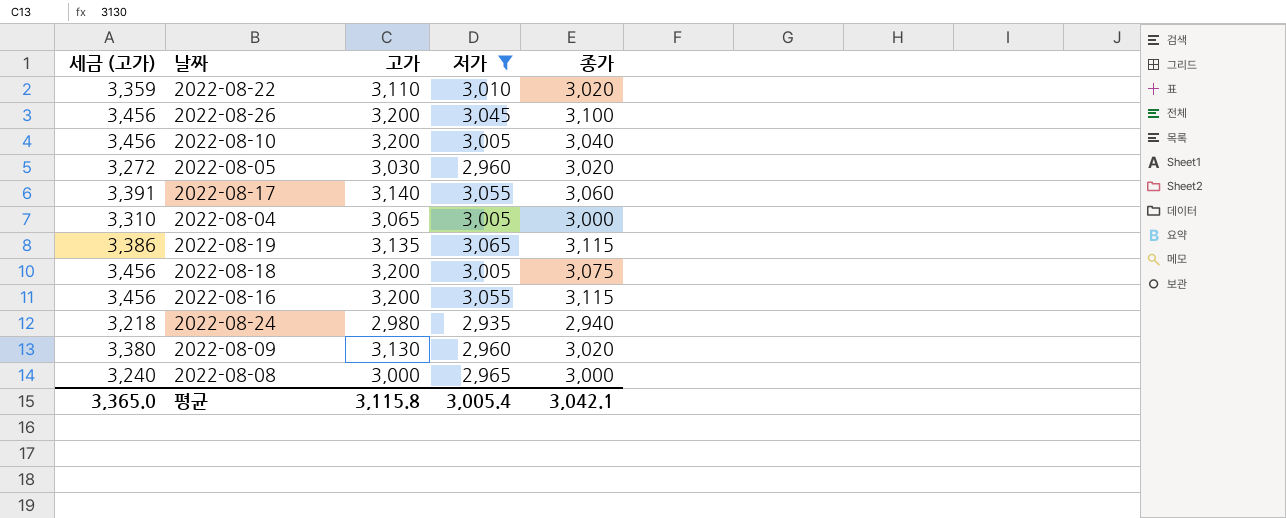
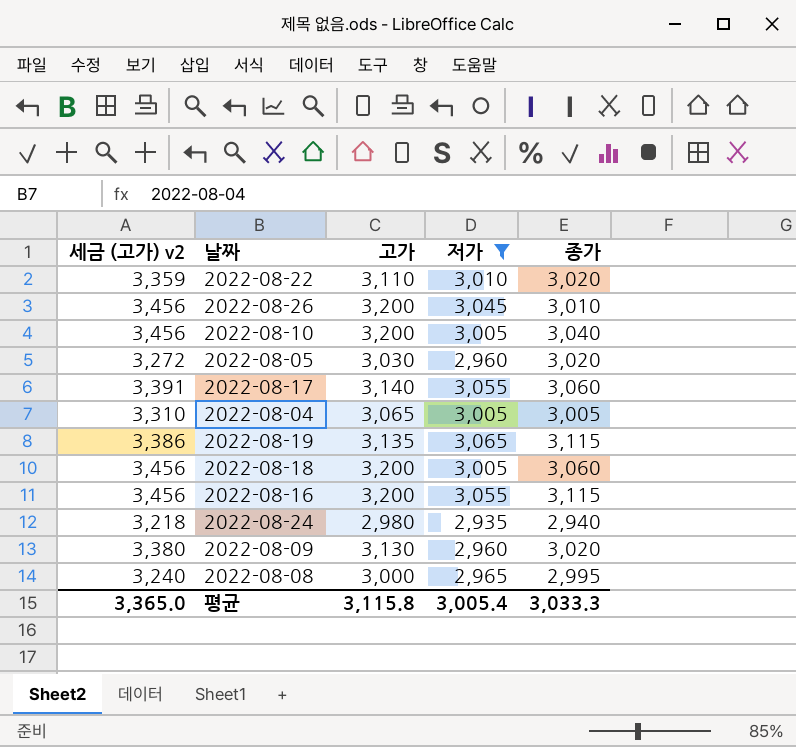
column name: 세금 (고가) -> 세금 (고가) v2
2022-08-26 | 종가: 3,100 -> 3,010
2022-08-04 | 종가: 3,000 -> 3,005
2022-08-18 | 종가: 3,075 -> 3,060
2022-08-08 | 종가: 3,000 -> 2,995
평균 | 종가: 3,042.1 -> 3,033.3

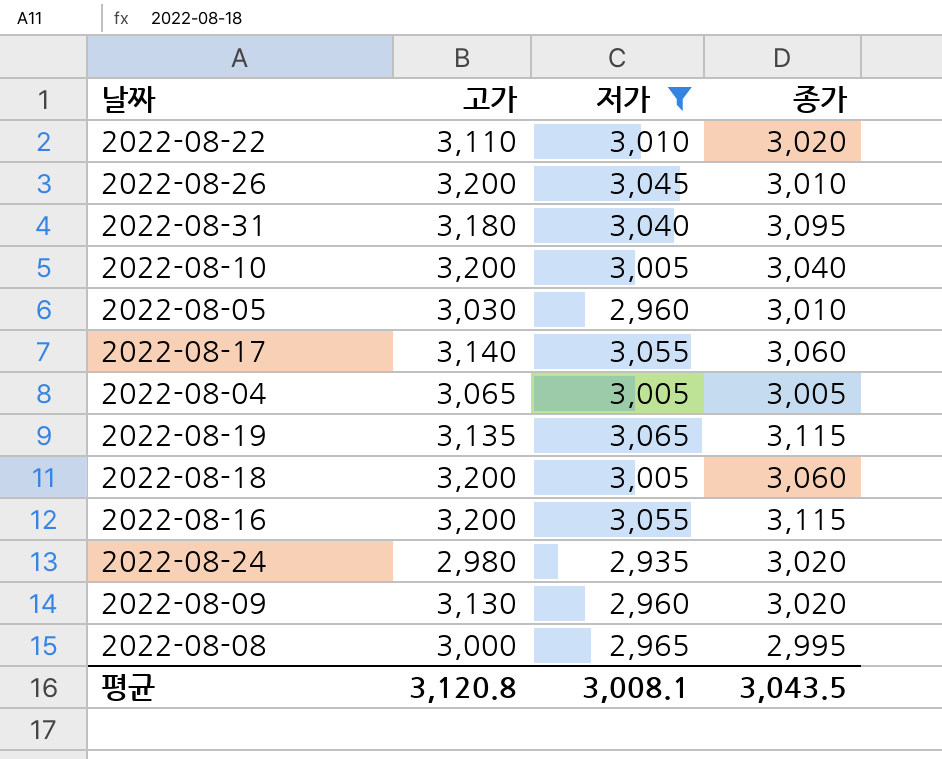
column 세금 (고가) v2 | formula: [고가] * 1.08 -> none
row 2022-08-31: none -> 3,180 | 3,040 | 3,095
2022-08-05 | 종가: 3,020 -> 3,010
2022-08-24 | 종가: 2,940 -> 3,020
평균 | 고가: 3,115.8 -> 3,120.8
평균 | 저가: 3,005.4 -> 3,008.1
평균 | 종가: 3,033.3 -> 3,043.5

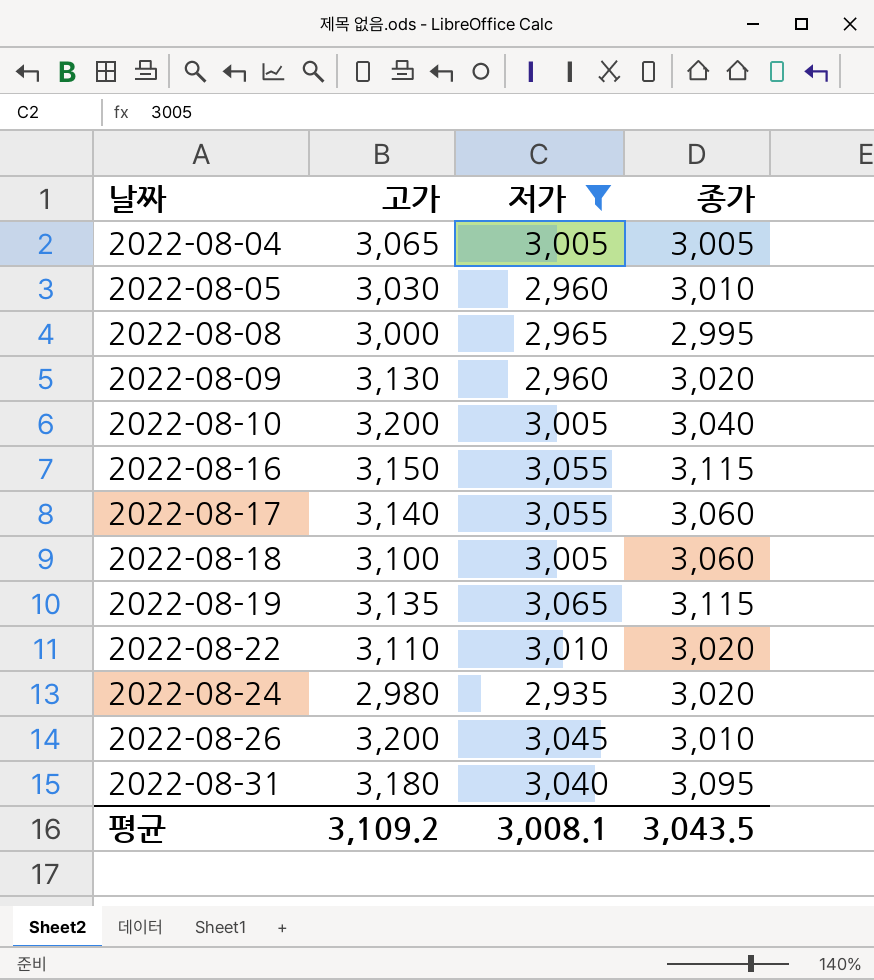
row order: none -> 날짜 ascending
2022-08-16 | 고가: 3,200 -> 3,150
2022-08-18 | 고가: 3,200 -> 3,100
평균 | 고가: 3,120.8 -> 3,109.2

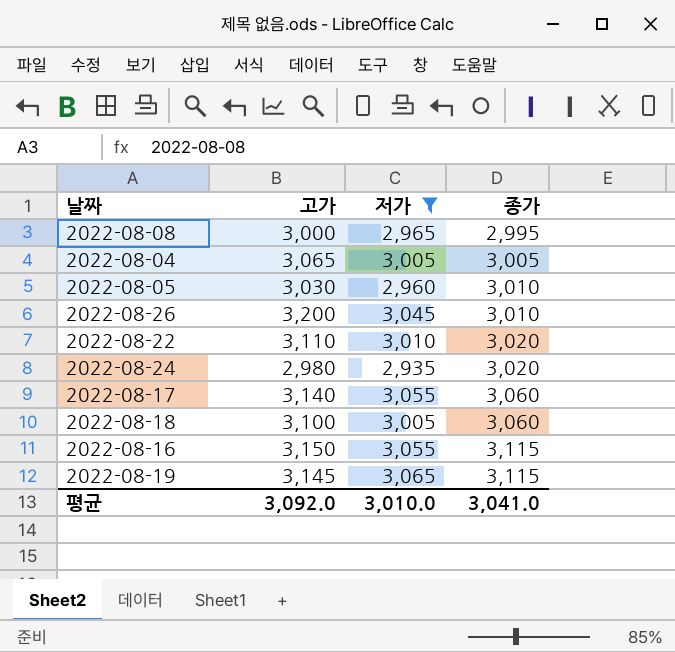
row order: 날짜 ascending -> 종가 ascending
row 2022-08-09: 3,130 | 2,960 | 3,020 -> none
row 2022-08-10: 3,200 | 3,005 | 3,040 -> none
row 2022-08-31: 3,180 | 3,040 | 3,095 -> none
2022-08-19 | 고가: 3,135 -> 3,145
평균 | 고가: 3,109.2 -> 3,092.0
평균 | 저가: 3,008.1 -> 3,010.0
평균 | 종가: 3,043.5 -> 3,041.0

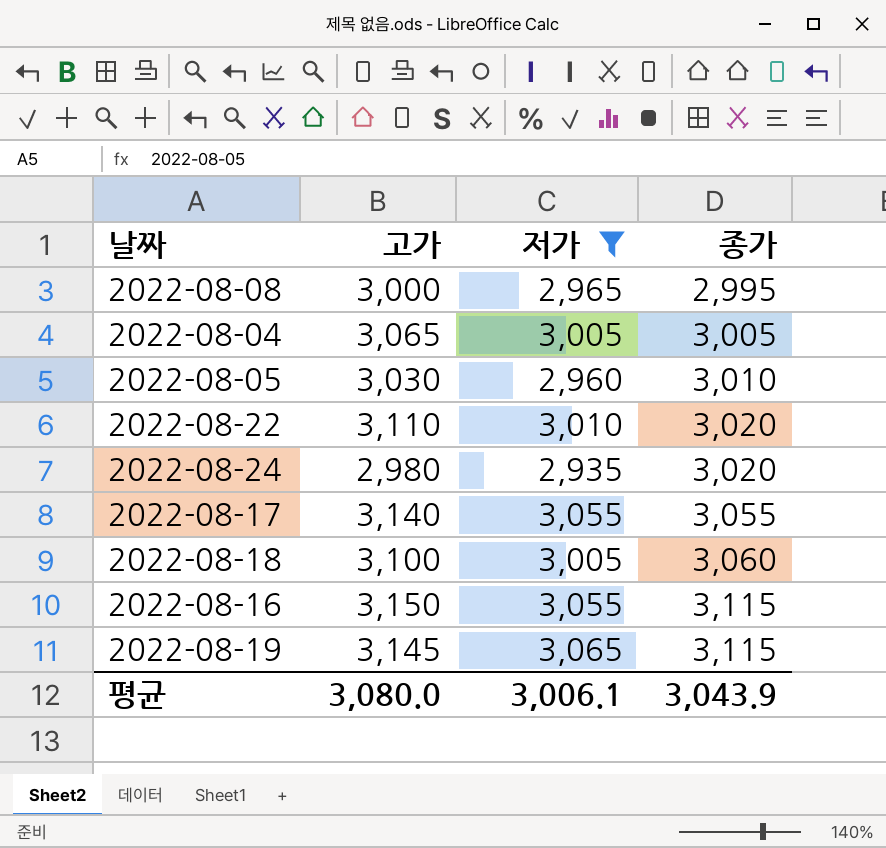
row 2022-08-26: 3,200 | 3,045 | 3,010 -> none
2022-08-17 | 종가: 3,060 -> 3,055
평균 | 고가: 3,092.0 -> 3,080.0
평균 | 저가: 3,010.0 -> 3,006.1
평균 | 종가: 3,041.0 -> 3,043.9

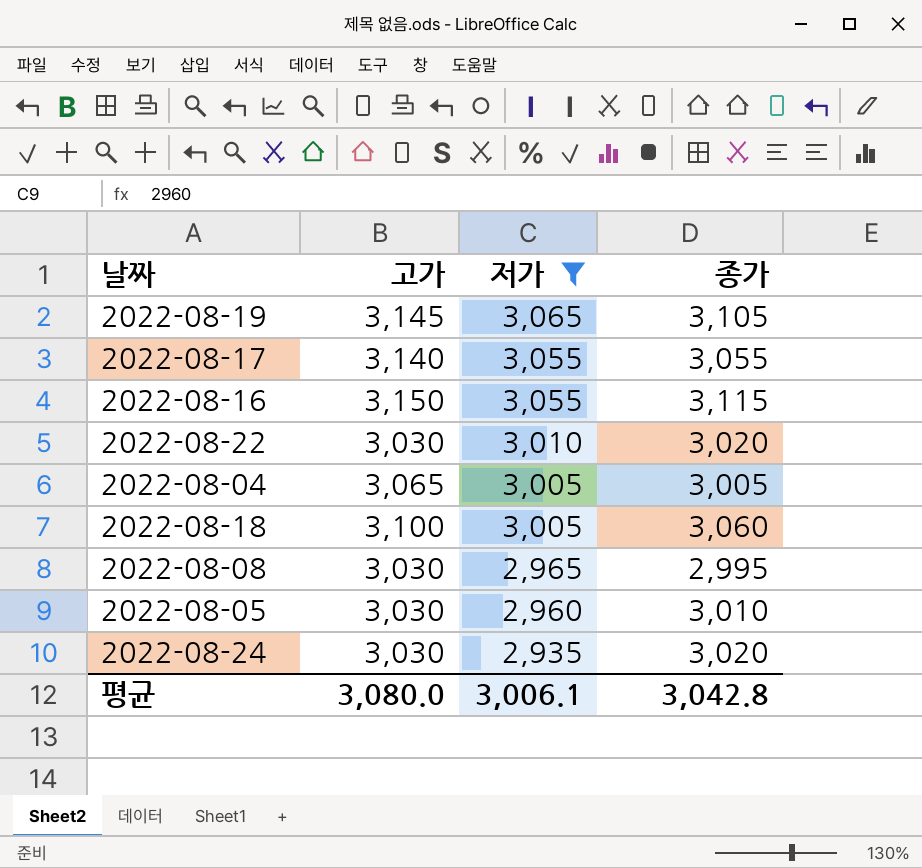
row order: 종가 ascending -> 저가 descending
2022-08-19 | 종가: 3,115 -> 3,105
2022-08-22 | 고가: 3,110 -> 3,030
2022-08-08 | 고가: 3,000 -> 3,030
2022-08-24 | 고가: 2,980 -> 3,030
평균 | 종가: 3,043.9 -> 3,042.8

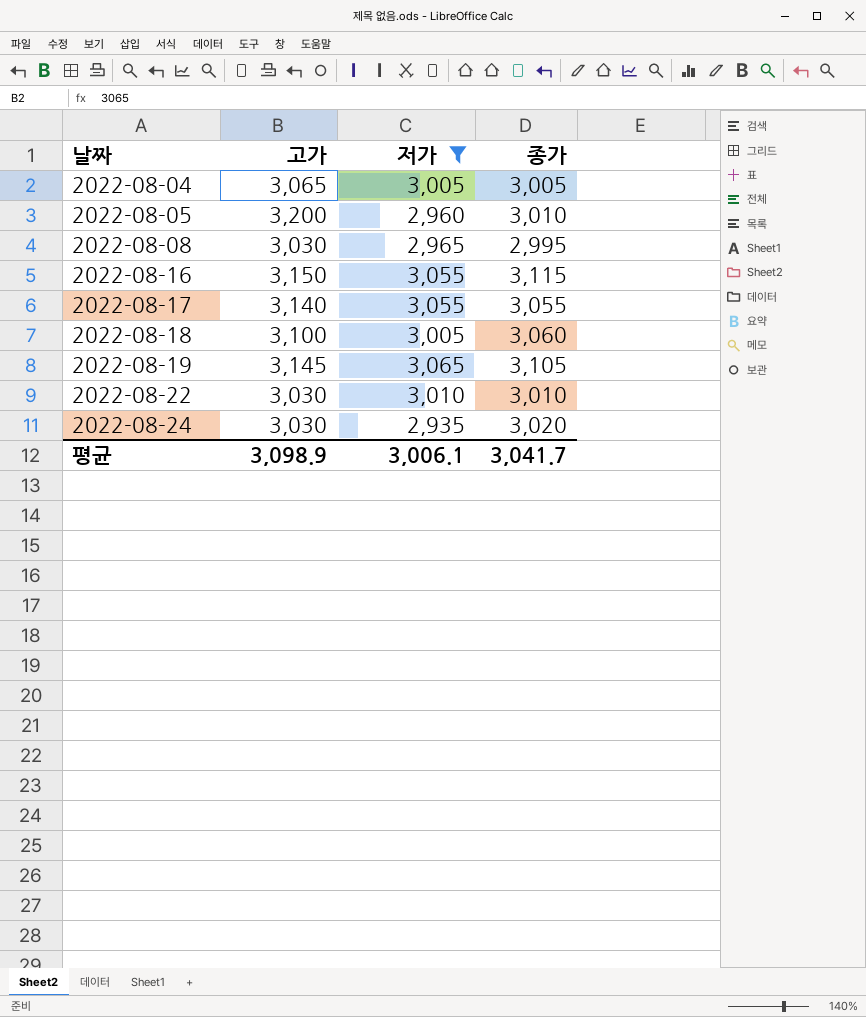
row order: 저가 descending -> 날짜 ascending
2022-08-05 | 고가: 3,030 -> 3,200
2022-08-22 | 종가: 3,020 -> 3,010
평균 | 고가: 3,080.0 -> 3,098.9
평균 | 종가: 3,042.8 -> 3,041.7

